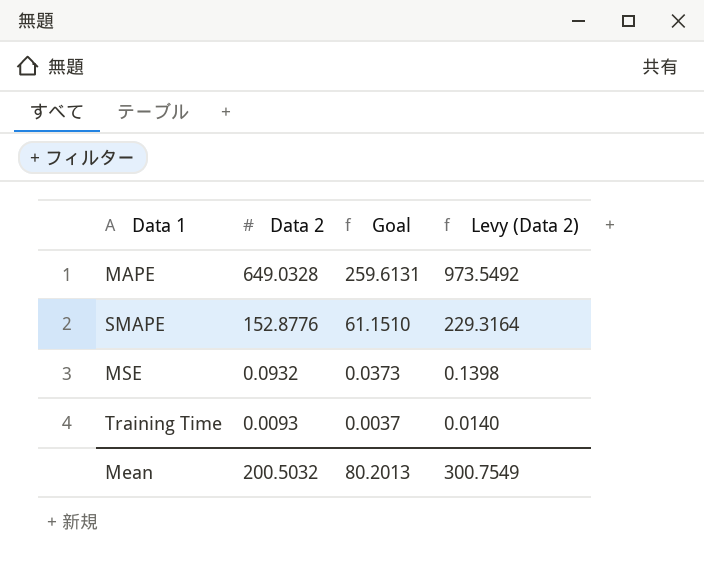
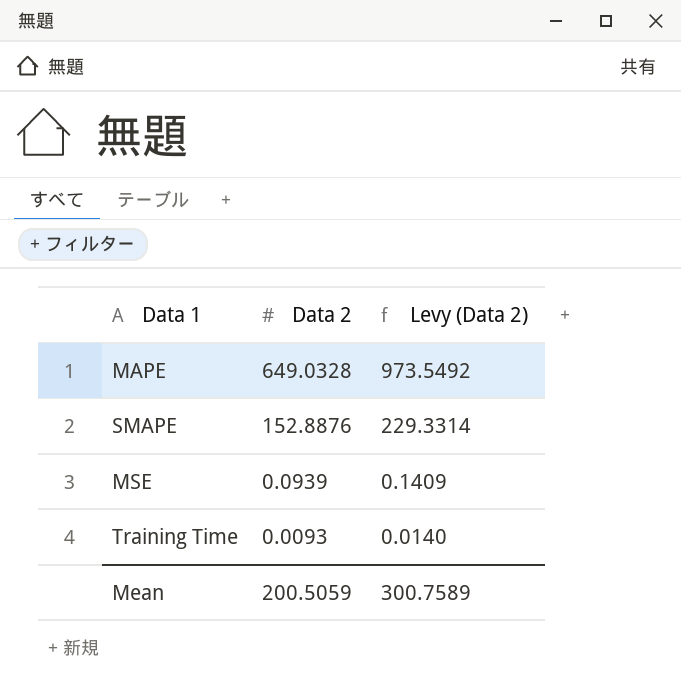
column Goal | formula: [Data 2] * 0.4 -> none
SMAPE | Data 2: 152.8776 -> 152.8876
SMAPE | Levy (Data 2): 229.3164 -> 229.3314
MSE | Data 2: 0.0932 -> 0.0939
MSE | Levy (Data 2): 0.1398 -> 0.1409
Mean | Data 2: 200.5032 -> 200.5059
Mean | Levy (Data 2): 300.7549 -> 300.7589

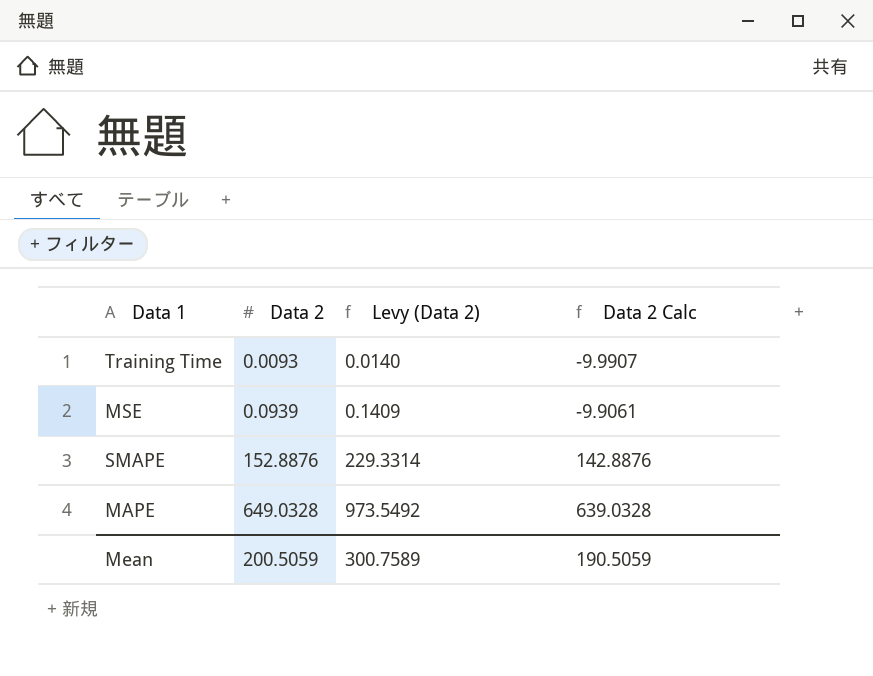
row order: Data 2 descending -> Data 2 ascending
column Data 2 Calc | formula: none -> [Data 2] - 10

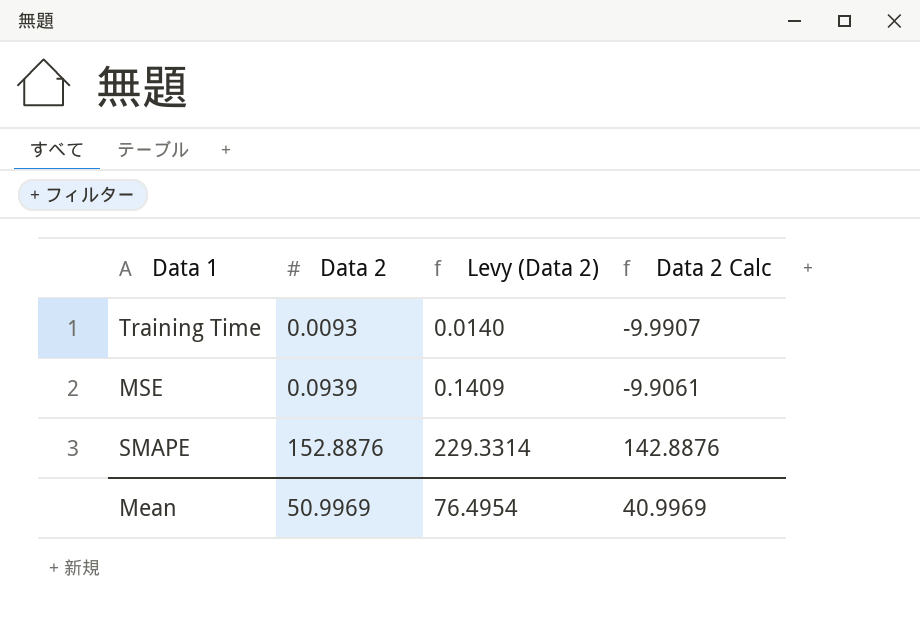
row MAPE: 649.0328 | 973.5492 | 639.0328 -> none
Mean | Data 2: 200.5059 -> 50.9969
Mean | Levy (Data 2): 300.7589 -> 76.4954
Mean | Data 2 Calc: 190.5059 -> 40.9969

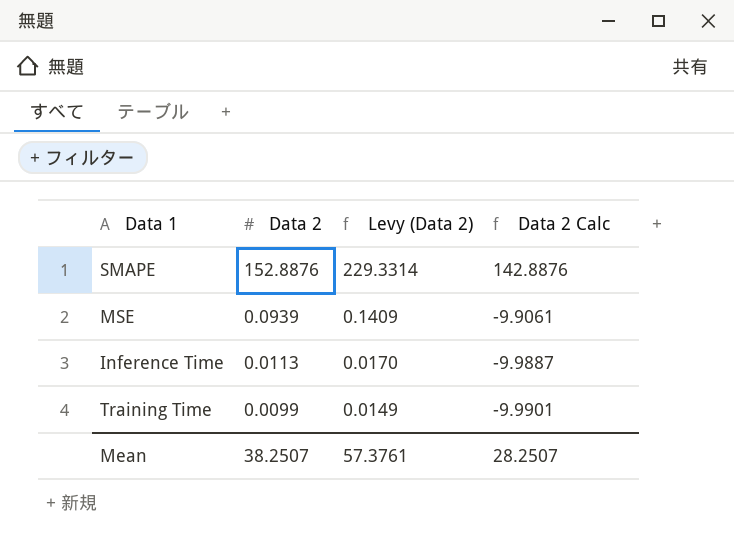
row order: Data 2 ascending -> Data 2 descending
row Inference Time: none -> 0.0113 | 0.0170 | -9.9887
Training Time | Data 2: 0.0093 -> 0.0099
Training Time | Levy (Data 2): 0.0140 -> 0.0149
Training Time | Data 2 Calc: -9.9907 -> -9.9901
Mean | Data 2: 50.9969 -> 38.2507
Mean | Levy (Data 2): 76.4954 -> 57.3761
Mean | Data 2 Calc: 40.9969 -> 28.2507

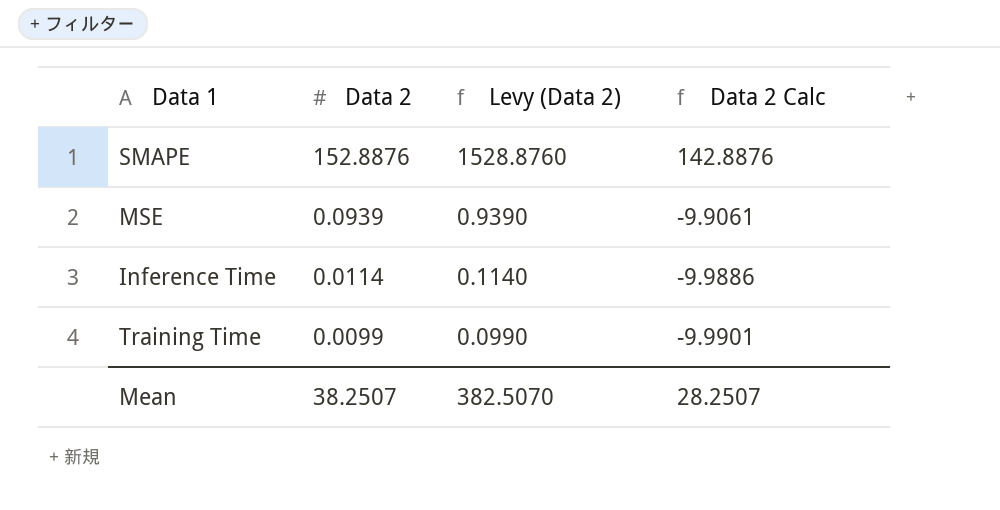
column Levy (Data 2) | formula: [Data 2] * 1.5 -> [Data 2] * 10
Inference Time | Data 2: 0.0113 -> 0.0114
Inference Time | Data 2 Calc: -9.9887 -> -9.9886
Mean | Levy (Data 2): 57.3761 -> 382.5070

